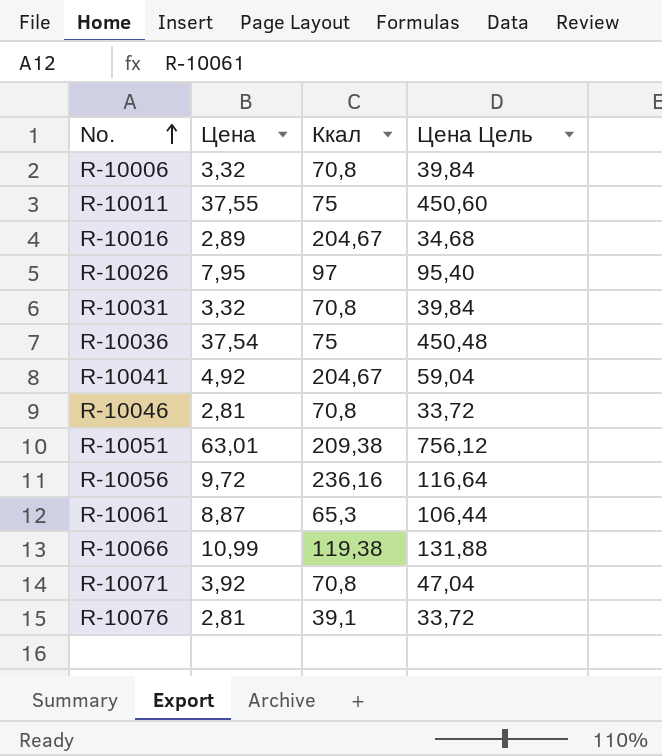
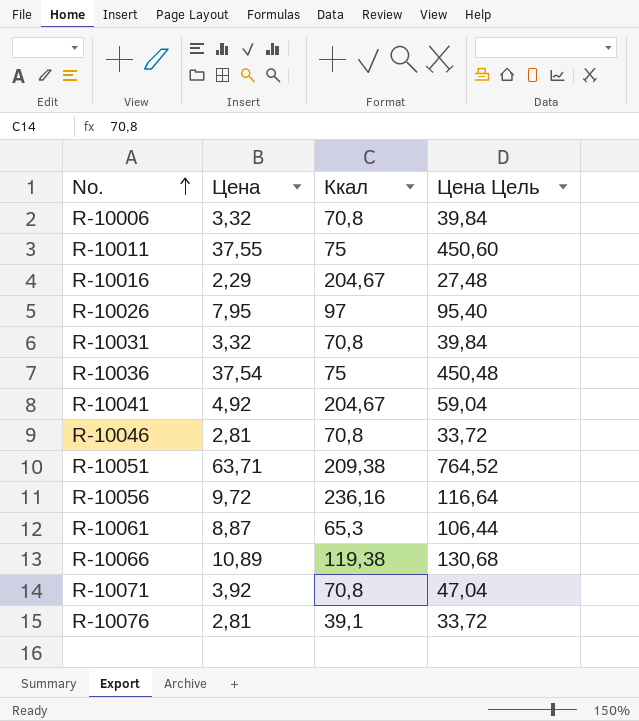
R-10016 | Цена: 2,89 -> 2,29
R-10016 | Цена Цель: 34,68 -> 27,48
R-10051 | Цена: 63,01 -> 63,71
R-10051 | Цена Цель: 756,12 -> 764,52
R-10066 | Цена: 10,99 -> 10,89
R-10066 | Цена Цель: 131,88 -> 130,68

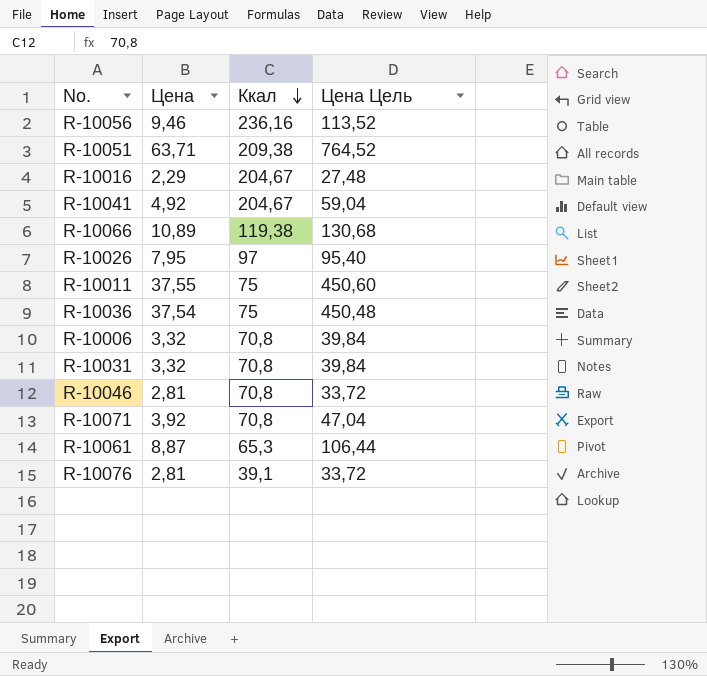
row order: No. ascending -> Ккал descending
R-10056 | Цена: 9,72 -> 9,46
R-10056 | Цена Цель: 116,64 -> 113,52

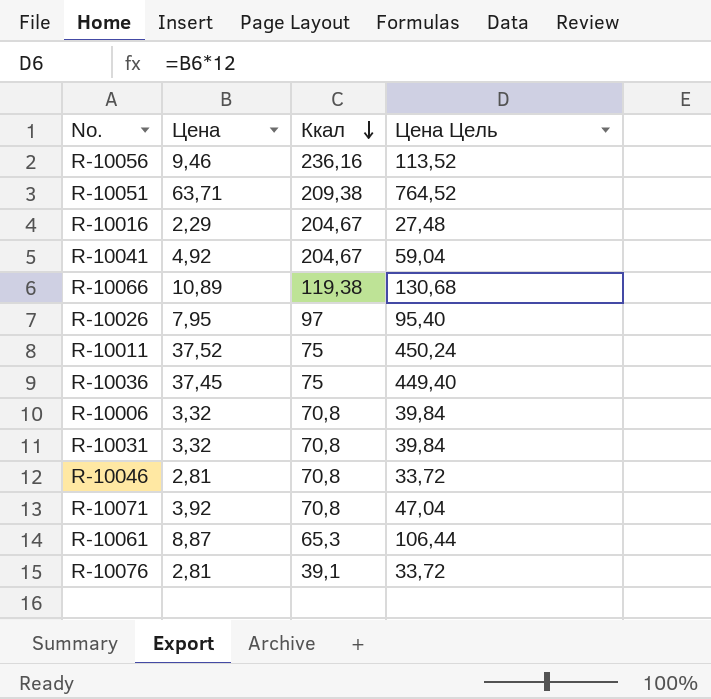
R-10011 | Цена: 37,55 -> 37,52
R-10011 | Цена Цель: 450,60 -> 450,24
R-10036 | Цена: 37,54 -> 37,45
R-10036 | Цена Цель: 450,48 -> 449,40

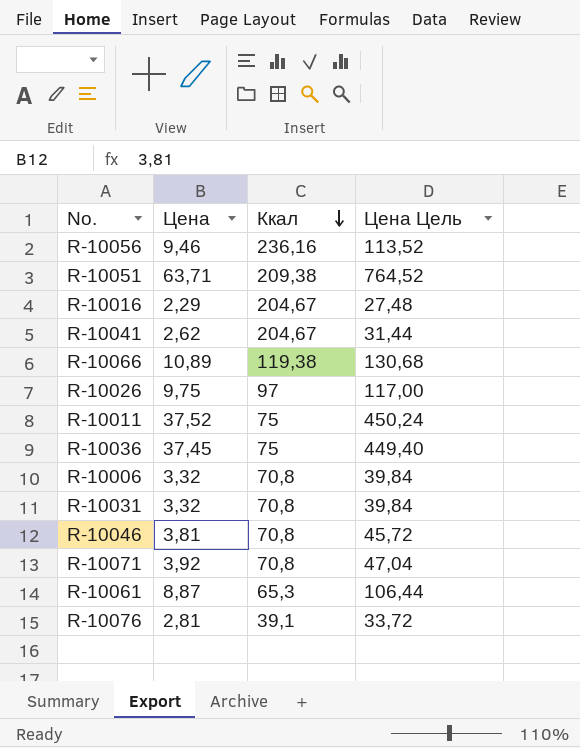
R-10041 | Цена: 4,92 -> 2,62
R-10041 | Цена Цель: 59,04 -> 31,44
R-10026 | Цена: 7,95 -> 9,75
R-10026 | Цена Цель: 95,40 -> 117,00
R-10046 | Цена: 2,81 -> 3,81
R-10046 | Цена Цель: 33,72 -> 45,72

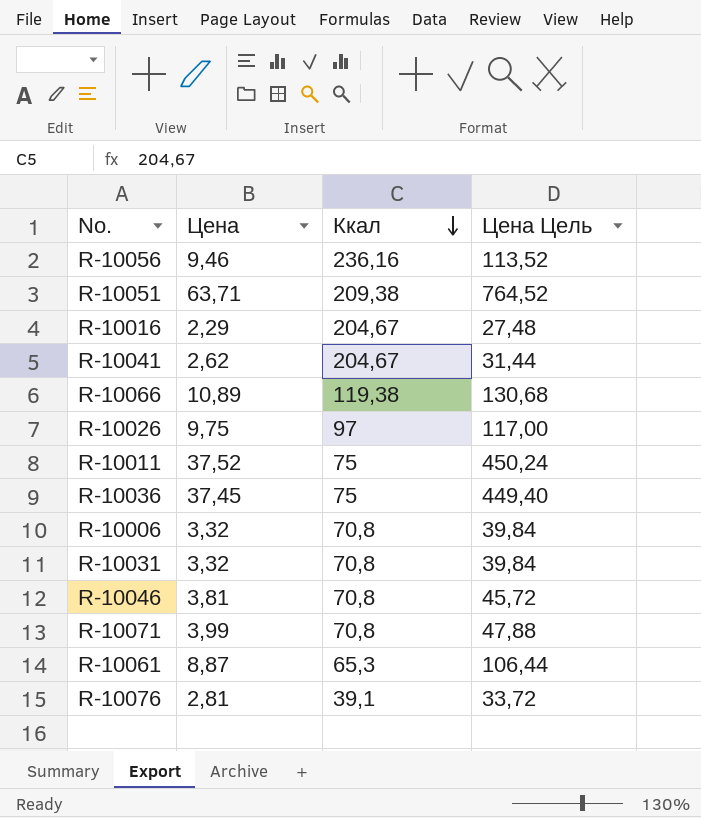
R-10071 | Цена: 3,92 -> 3,99
R-10071 | Цена Цель: 47,04 -> 47,88

